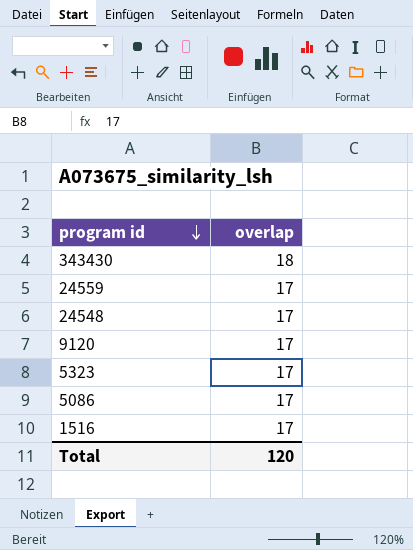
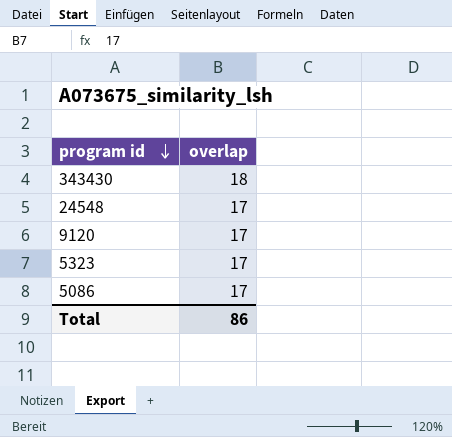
row 24559: 17 -> none
row 1516: 17 -> none
Total | overlap: 120 -> 86

